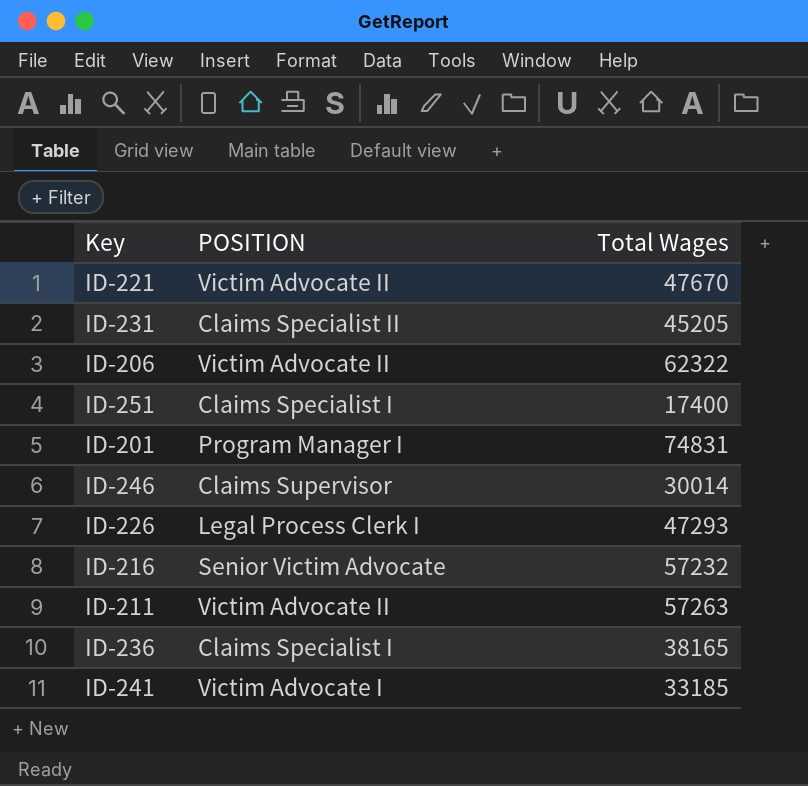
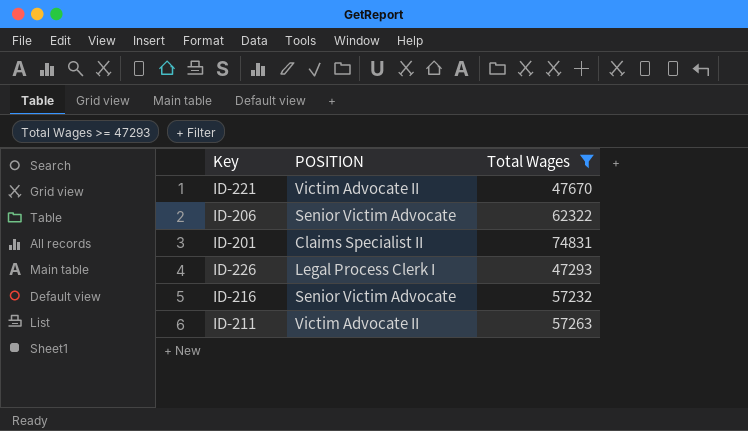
filter: none -> Total Wages >= 47293
ID-206 | POSITION: Victim Advocate II -> Senior Victim Advocate
ID-201 | POSITION: Program Manager I -> Claims Specialist II

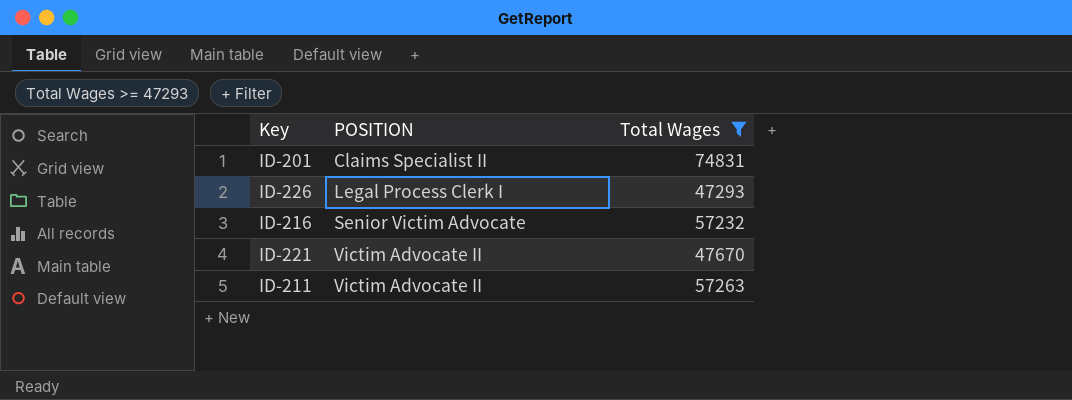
row order: none -> POSITION ascending
row ID-206: Senior Victim Advocate | 62322 -> none

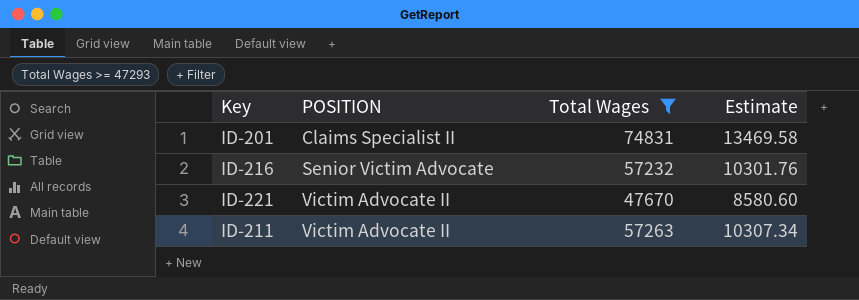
column Estimate | formula: none -> [Total Wages] * 0.18
row ID-226: Legal Process Clerk I | 47293 -> none

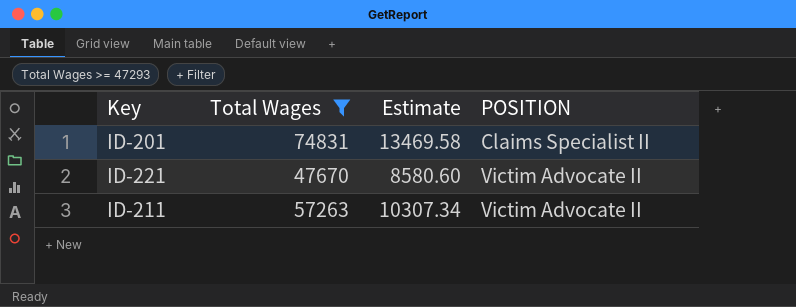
column POSITION | position: 2 -> 4
row ID-216: Senior Victim Advocate | 57232 | 10301.76 -> none

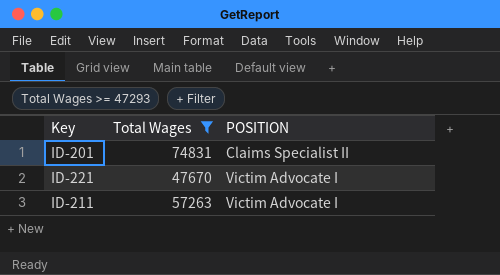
column Estimate | formula: [Total Wages] * 0.18 -> none
ID-221 | POSITION: Victim Advocate II -> Victim Advocate I
ID-211 | POSITION: Victim Advocate II -> Victim Advocate I

